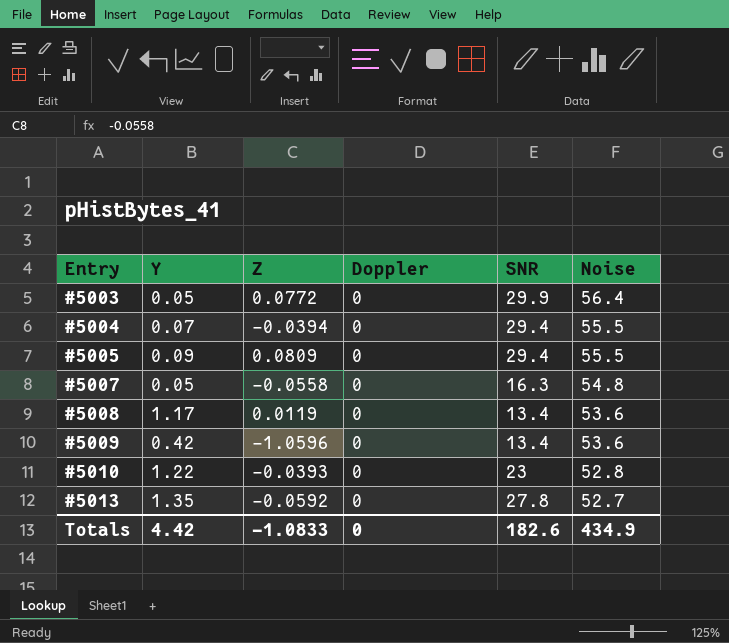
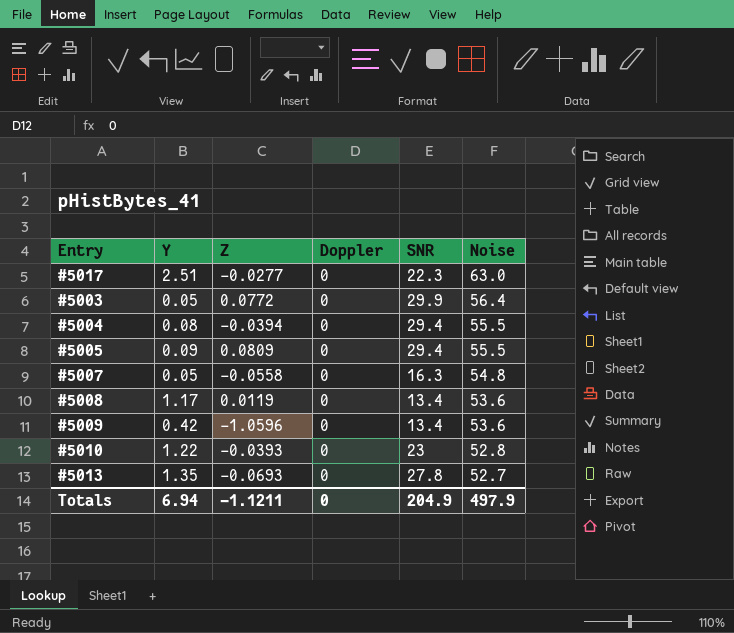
row #5017: none -> 2.51 | -0.0277 | 0 | 22.3 | 63.0
#5004 | Y: 0.07 -> 0.08
#5013 | Z: -0.0592 -> -0.0693
Totals | Y: 4.42 -> 6.94
Totals | Z: -1.0833 -> -1.1211
Totals | SNR: 182.6 -> 204.9
Totals | Noise: 434.9 -> 497.9

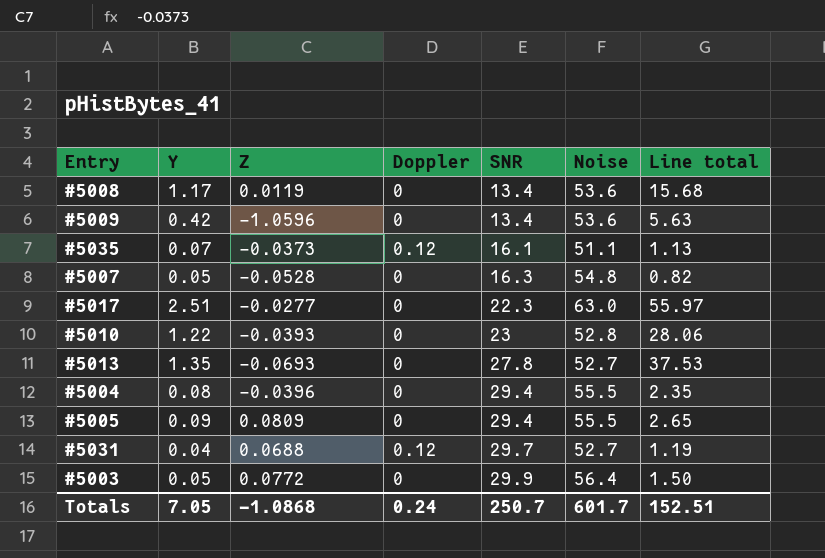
row order: Noise descending -> SNR ascending
column Line total | formula: none -> [Y] * [SNR]
row #5035: none -> 0.07 | -0.0373 | 0.12 | 16.1 | 51.1 | 1.13
#5007 | Z: -0.0558 -> -0.0528
#5004 | Z: -0.0394 -> -0.0396
row #5031: none -> 0.04 | 0.0688 | 0.12 | 29.7 | 52.7 | 1.19
Totals | Y: 6.94 -> 7.05
Totals | Z: -1.1211 -> -1.0868
Totals | Doppler: 0 -> 0.24
Totals | SNR: 204.9 -> 250.7
Totals | Noise: 497.9 -> 601.7

